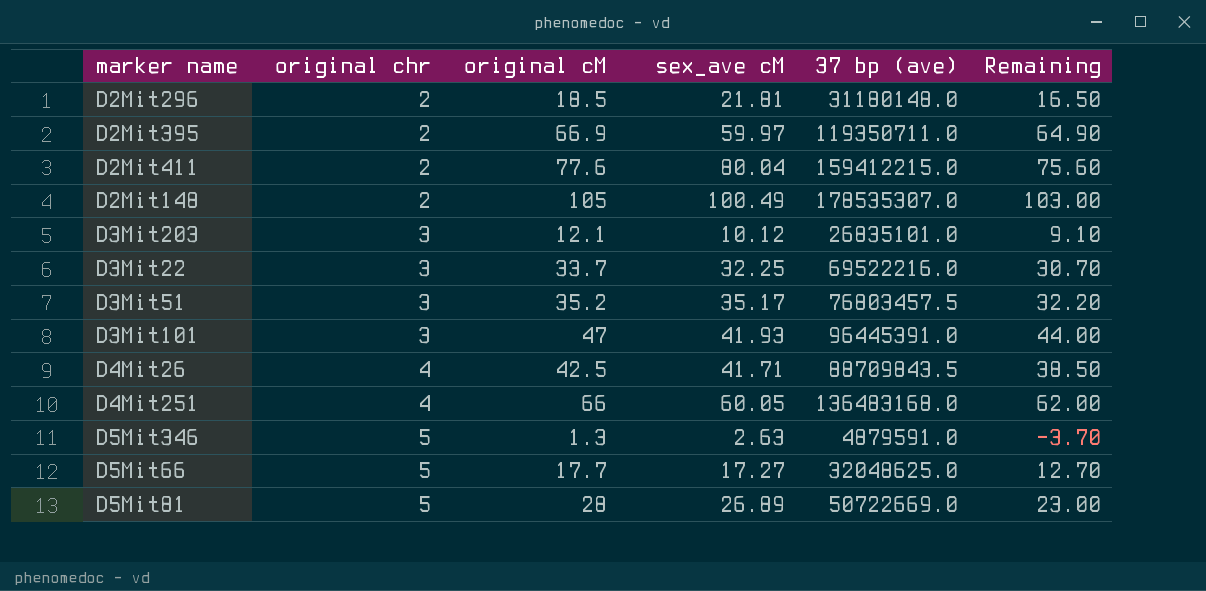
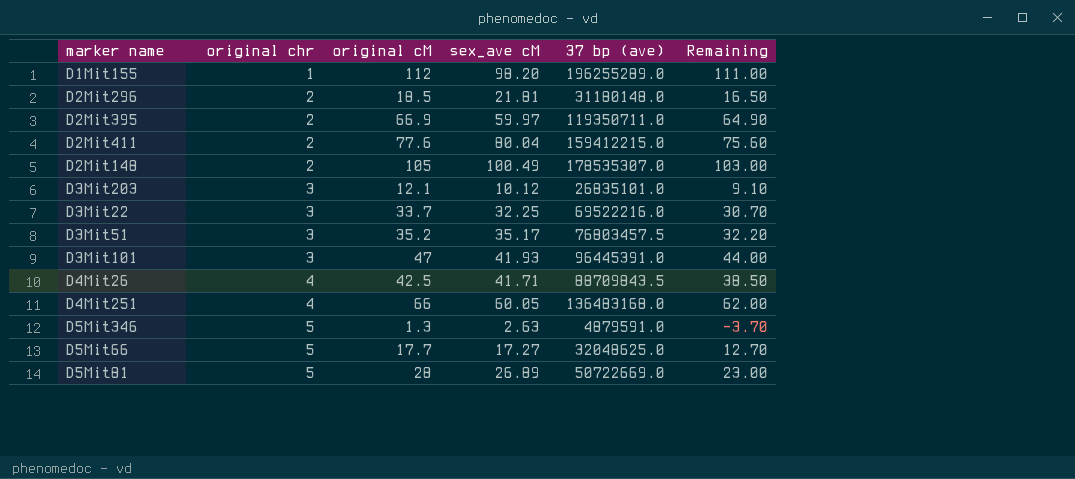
row D1Mit155: none -> 1 | 112 | 98.20 | 196255289.0 | 111.00

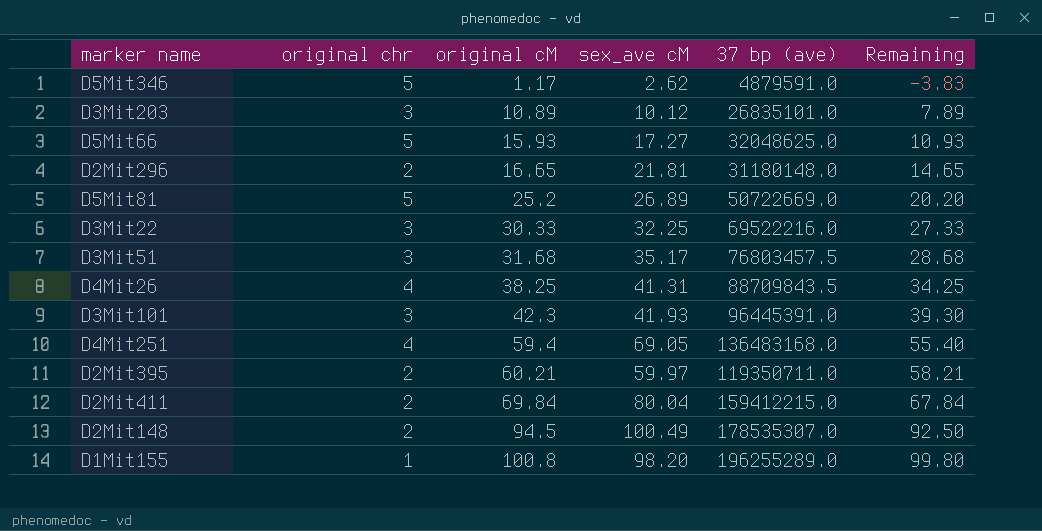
row order: original chr ascending -> original cM ascending
D5Mit346 | original cM: 1.3 -> 1.17
D5Mit346 | sex_ave cM: 2.63 -> 2.62
D5Mit346 | Remaining: -3.70 -> -3.83
D3Mit203 | original cM: 12.1 -> 10.89
D3Mit203 | Remaining: 9.10 -> 7.89
D5Mit66 | original cM: 17.7 -> 15.93
D5Mit66 | Remaining: 12.70 -> 10.93
D2Mit296 | original cM: 18.5 -> 16.65
D2Mit296 | Remaining: 16.50 -> 14.65
D5Mit81 | original cM: 28 -> 25.2
D5Mit81 | Remaining: 23.00 -> 20.20
D3Mit22 | original cM: 33.7 -> 30.33
D3Mit22 | Remaining: 30.70 -> 27.33
D3Mit51 | original cM: 35.2 -> 31.68
D3Mit51 | Remaining: 32.20 -> 28.68
D4Mit26 | original cM: 42.5 -> 38.25
D4Mit26 | sex_ave cM: 41.71 -> 41.31
D4Mit26 | Remaining: 38.50 -> 34.25
D3Mit101 | original cM: 47 -> 42.3
D3Mit101 | Remaining: 44.00 -> 39.30
D4Mit251 | original cM: 66 -> 59.4
D4Mit251 | sex_ave cM: 60.05 -> 69.05
D4Mit251 | Remaining: 62.00 -> 55.40
D2Mit395 | original cM: 66.9 -> 60.21
D2Mit395 | Remaining: 64.90 -> 58.21
D2Mit411 | original cM: 77.6 -> 69.84
D2Mit411 | Remaining: 75.60 -> 67.84
D2Mit148 | original cM: 105 -> 94.5
D2Mit148 | Remaining: 103.00 -> 92.50
D1Mit155 | original cM: 112 -> 100.8
D1Mit155 | Remaining: 111.00 -> 99.80

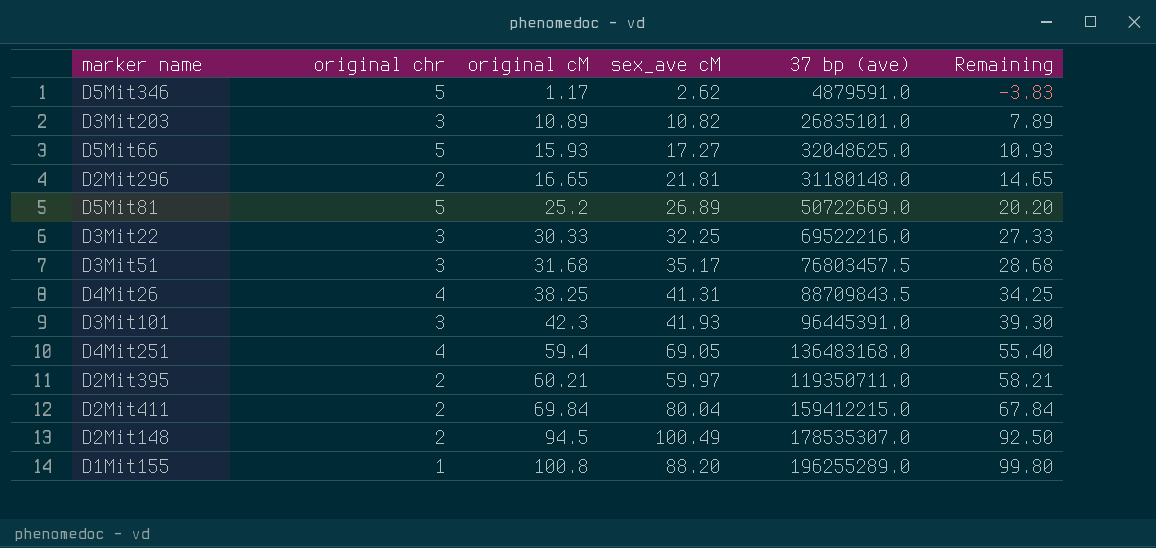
D3Mit203 | sex_ave cM: 10.12 -> 10.82
D1Mit155 | sex_ave cM: 98.20 -> 88.20

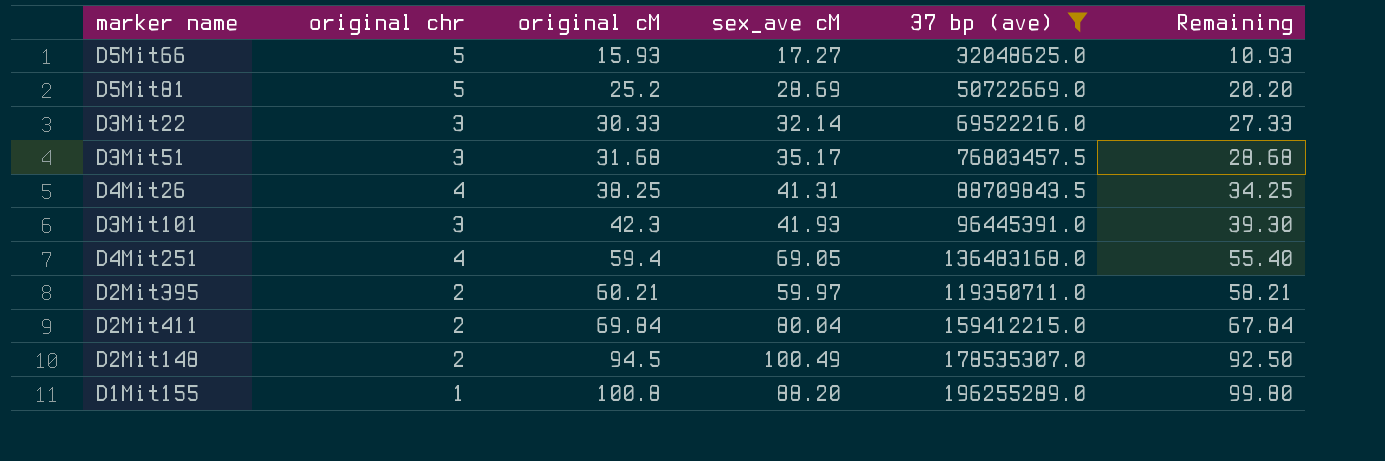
filter: none -> 37 bp (ave) >= 32048625.0
D5Mit81 | sex_ave cM: 26.89 -> 28.69
D3Mit22 | sex_ave cM: 32.25 -> 32.14

